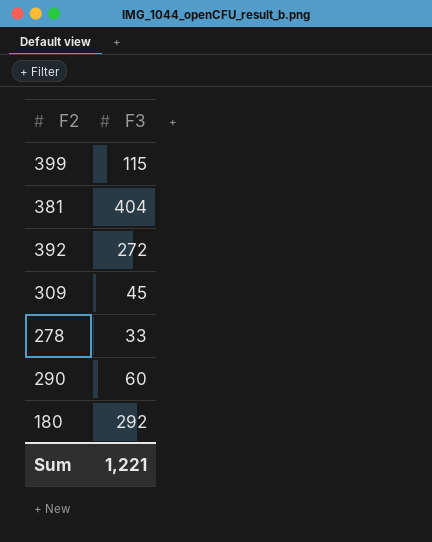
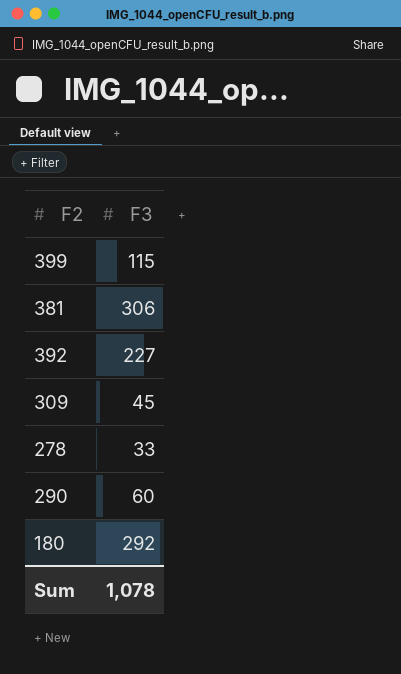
381 | F3: 404 -> 306
392 | F3: 272 -> 227
Sum | F3: 1,221 -> 1,078

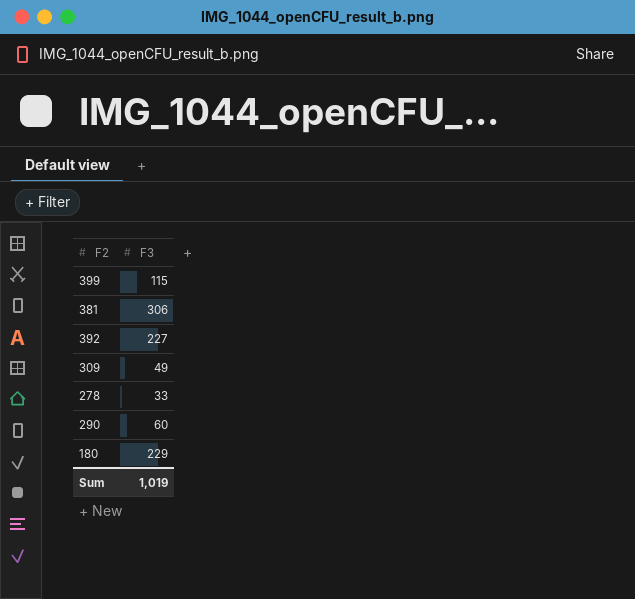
309 | F3: 45 -> 49
180 | F3: 292 -> 229
Sum | F3: 1,078 -> 1,019

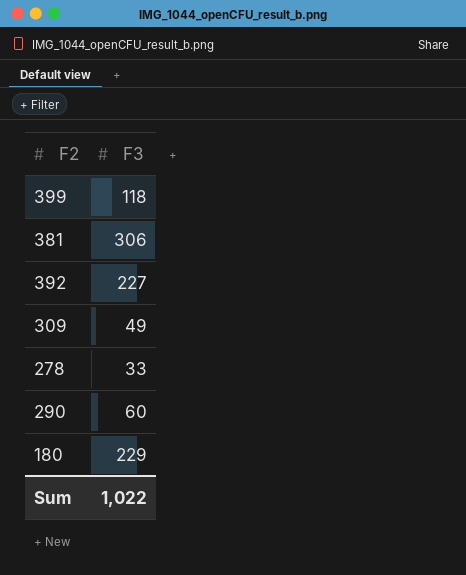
399 | F3: 115 -> 118
Sum | F3: 1,019 -> 1,022

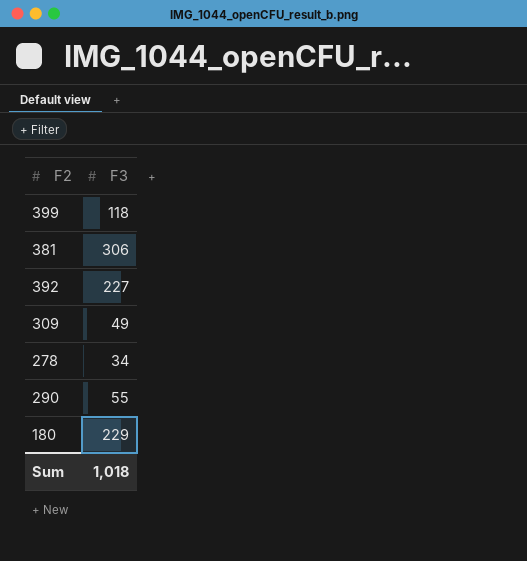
278 | F3: 33 -> 34
290 | F3: 60 -> 55
Sum | F3: 1,022 -> 1,018

